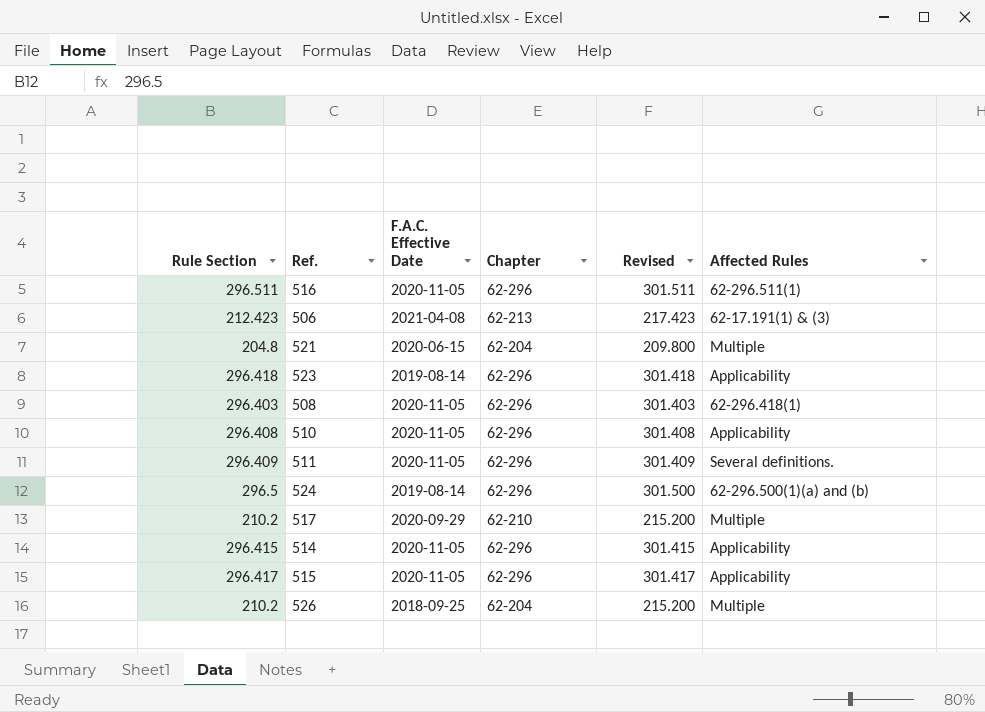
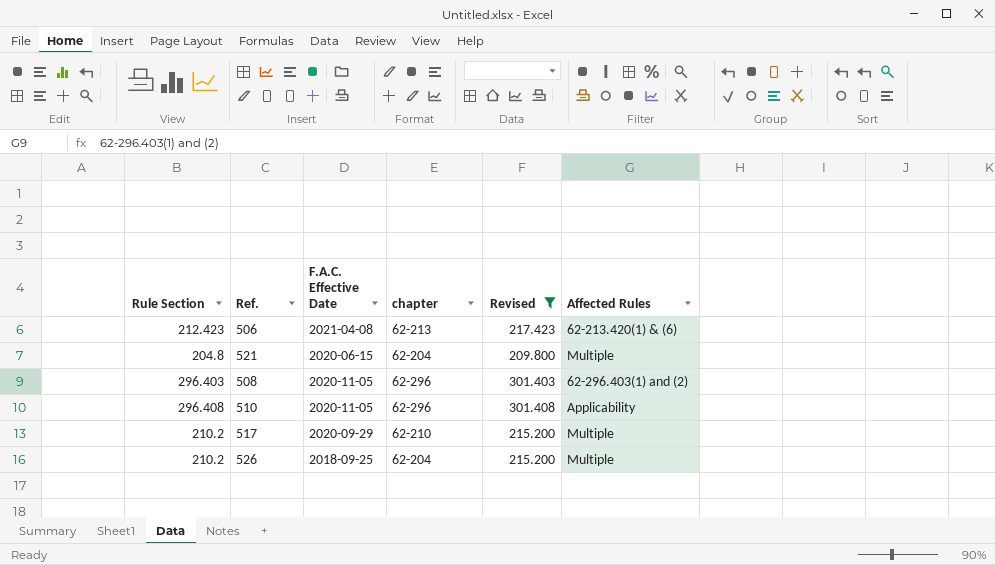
filter: none -> Revised <= 301.408
column name: Chapter -> chapter
506 | Affected Rules: 62-17.191(1) & (3) -> 62-213.420(1) & (6)
508 | Affected Rules: 62-296.418(1) -> 62-296.403(1) and (2)

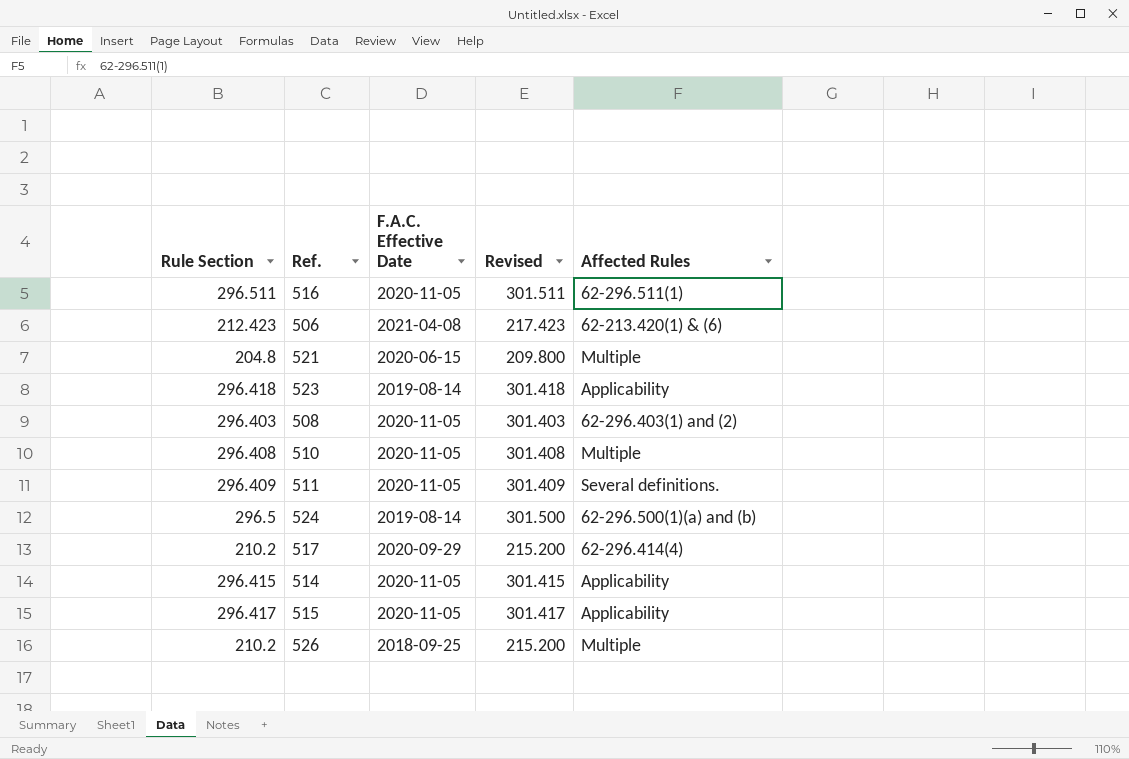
filter: Revised <= 301.408 -> none
column chapter | position: 4 -> none
510 | Affected Rules: Applicability -> Multiple
517 | Affected Rules: Multiple -> 62-296.414(4)

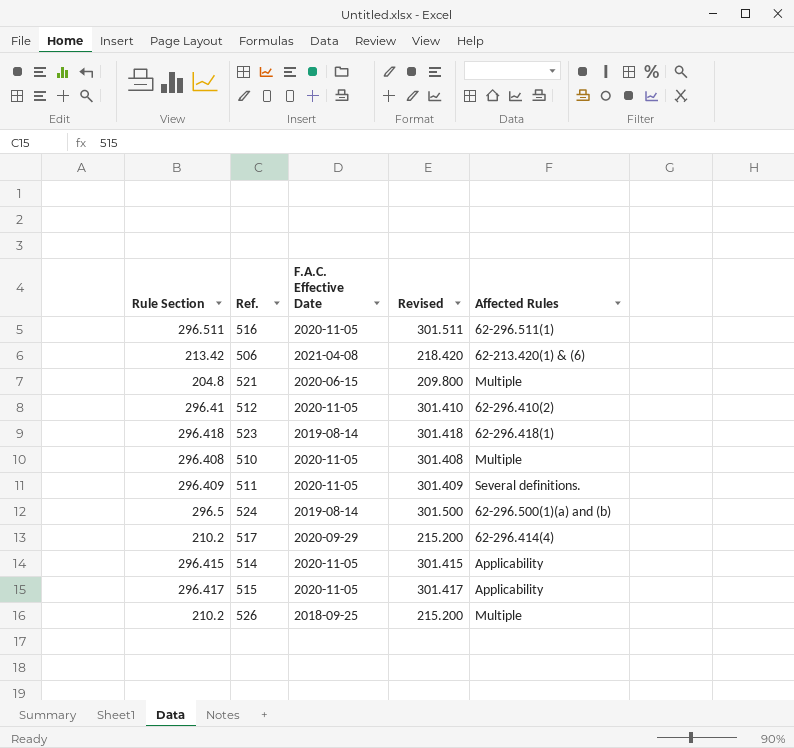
row 508: 296.403 | 2020-11-05 | 301.403 | 62-296.403(1) and (2) -> none
506 | Rule Section: 212.423 -> 213.42
506 | Revised: 217.423 -> 218.420
row 512: none -> 296.41 | 2020-11-05 | 301.410 | 62-296.410(2)
523 | Affected Rules: Applicability -> 62-296.418(1)

